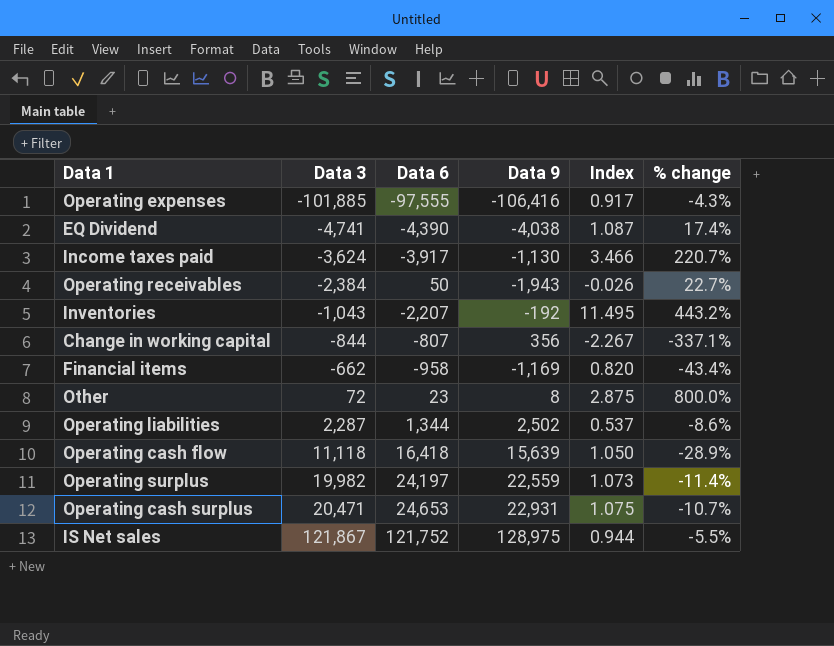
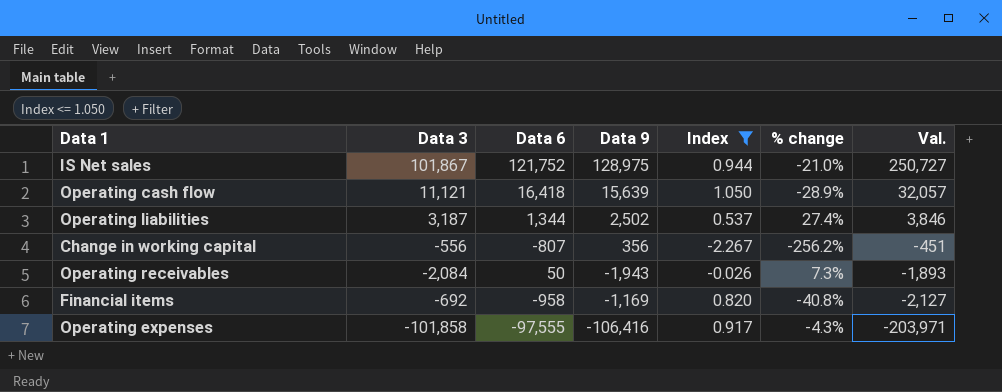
filter: none -> Index <= 1.050
row order: Data 3 ascending -> Val. descending
column Val. | formula: none -> [Data 6] + [Data 9]
IS Net sales | Data 3: 121,867 -> 101,867
IS Net sales | % change: -5.5% -> -21.0%
Operating cash flow | Data 3: 11,118 -> 11,121
Operating liabilities | Data 3: 2,287 -> 3,187
Operating liabilities | % change: -8.6% -> 27.4%
Change in working capital | Data 3: -844 -> -556
Change in working capital | % change: -337.1% -> -256.2%
Operating receivables | Data 3: -2,384 -> -2,084
Operating receivables | % change: 22.7% -> 7.3%
Financial items | Data 3: -662 -> -692
Financial items | % change: -43.4% -> -40.8%
Operating expenses | Data 3: -101,885 -> -101,858

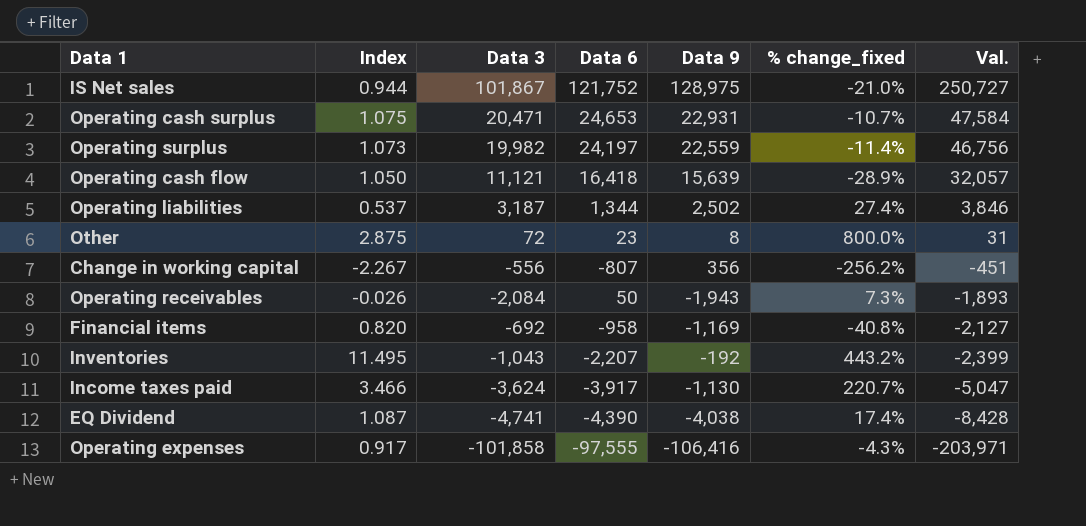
filter: Index <= 1.050 -> none
column Index | position: 5 -> 2
column name: % change -> % change_fixed

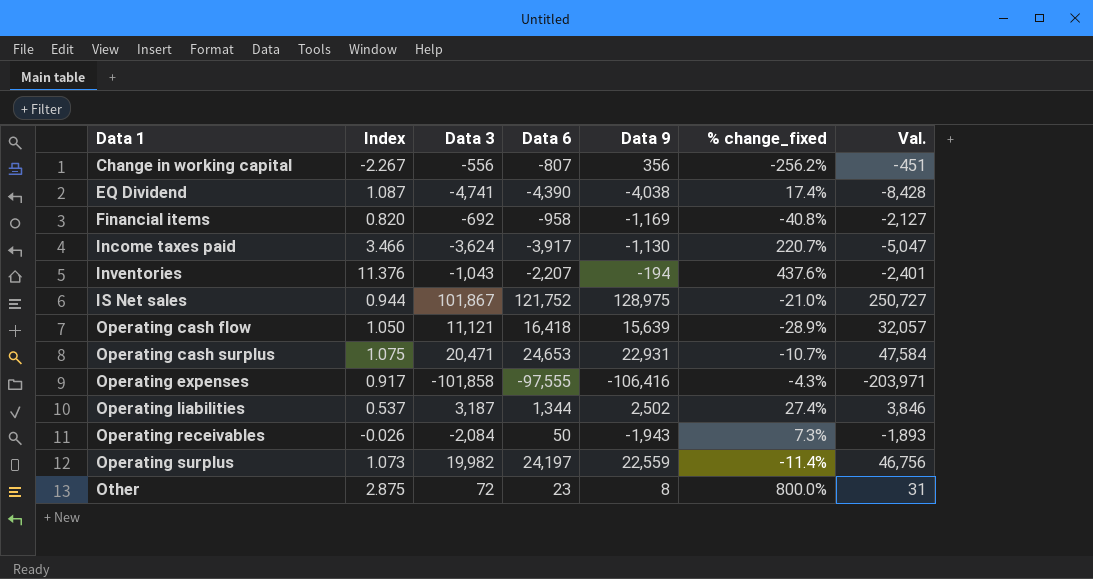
row order: Val. descending -> Data 1 ascending
Inventories | Index: 11.495 -> 11.376
Inventories | Data 9: -192 -> -194
Inventories | % change_fixed: 443.2% -> 437.6%
Inventories | Val.: -2,399 -> -2,401

